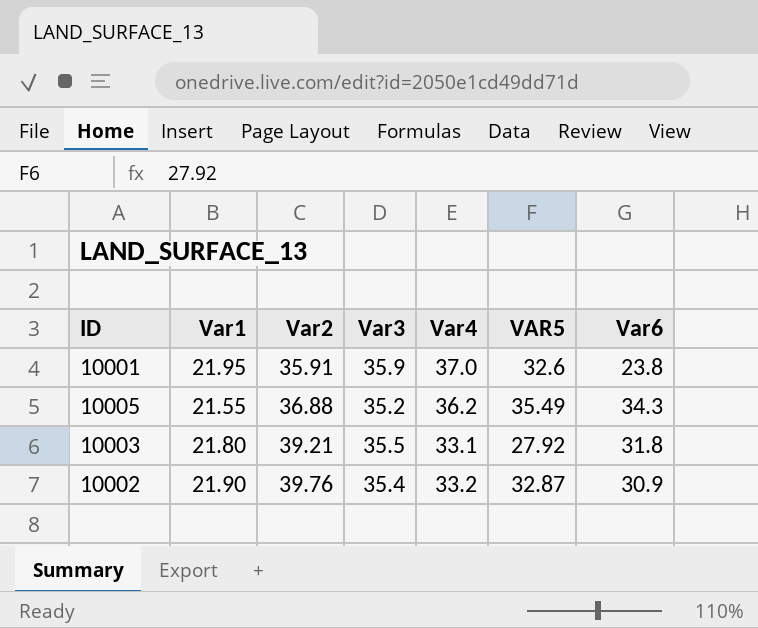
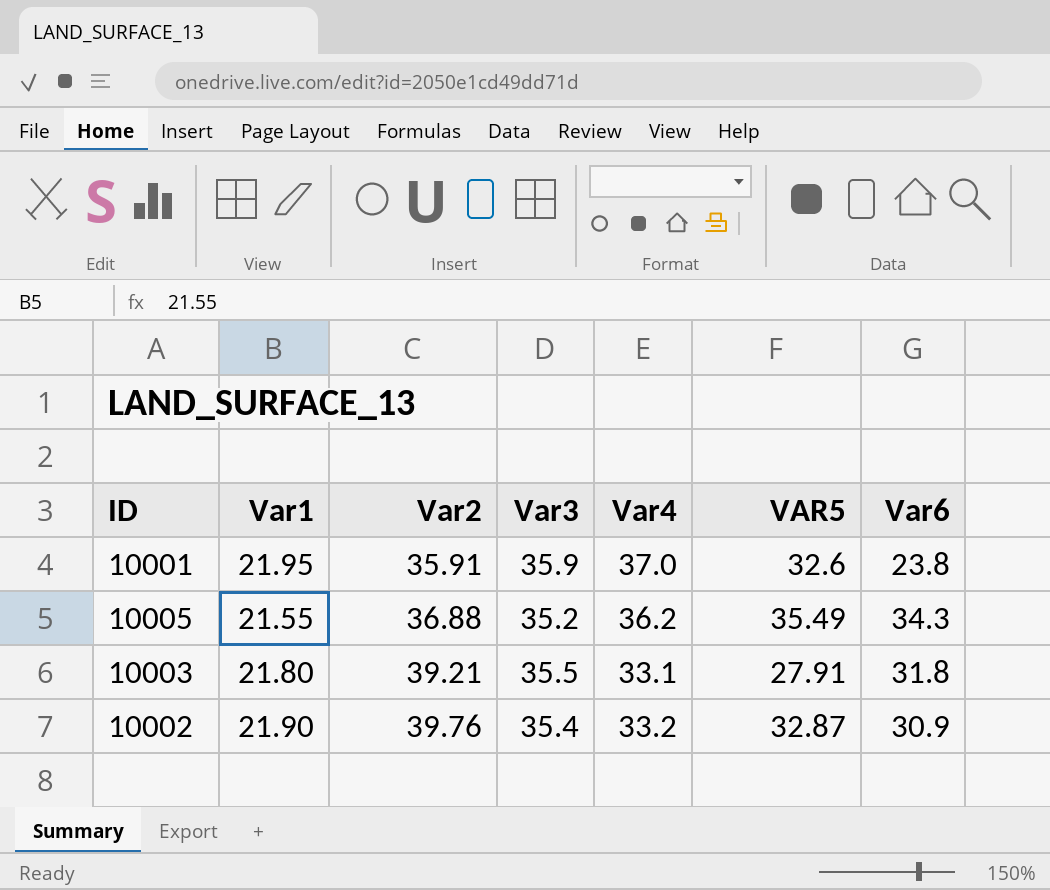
10003 | VAR5: 27.92 -> 27.91

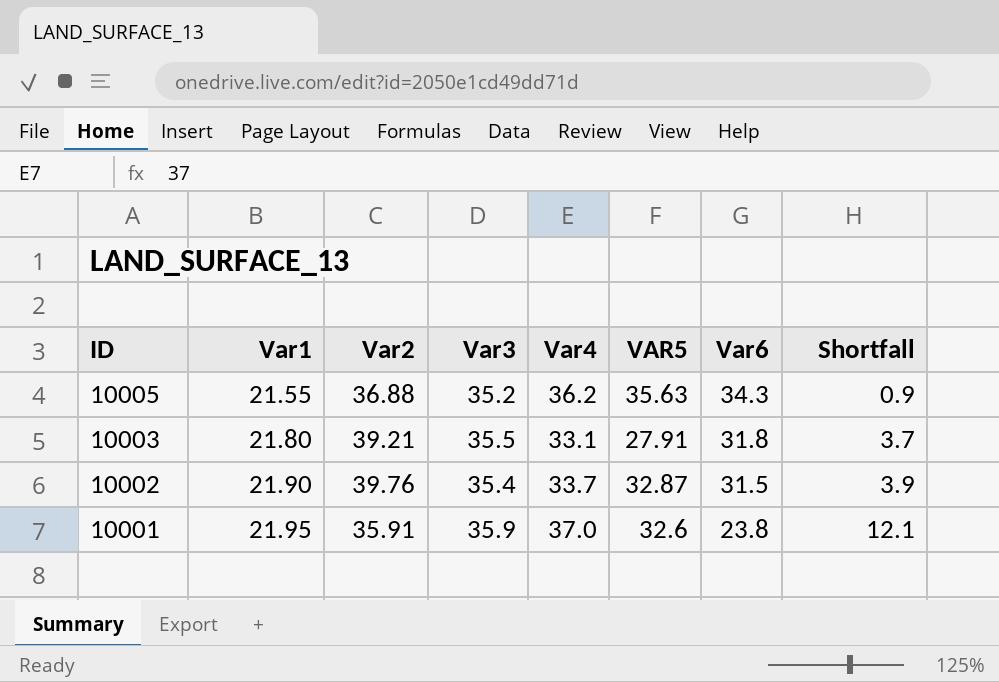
row order: Var2 ascending -> ID descending
column Shortfall | formula: none -> [Var3] - [Var6]
10005 | VAR5: 35.49 -> 35.63
10002 | Var4: 33.2 -> 33.7
10002 | Var6: 30.9 -> 31.5

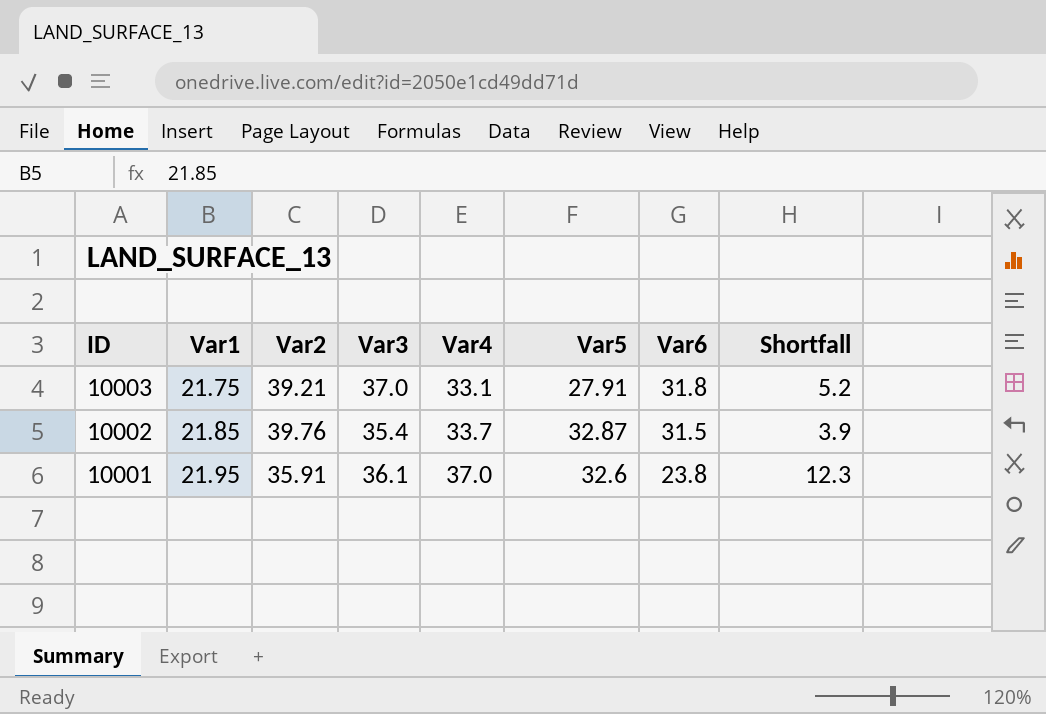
column name: VAR5 -> Var5
row 10005: 21.55 | 36.88 | 35.2 | 36.2 | 35.63 | 34.3 | 0.9 -> none
10003 | Var1: 21.80 -> 21.75
10003 | Var3: 35.5 -> 37.0
10003 | Shortfall: 3.7 -> 5.2
10002 | Var1: 21.90 -> 21.85
10001 | Var3: 35.9 -> 36.1
10001 | Shortfall: 12.1 -> 12.3

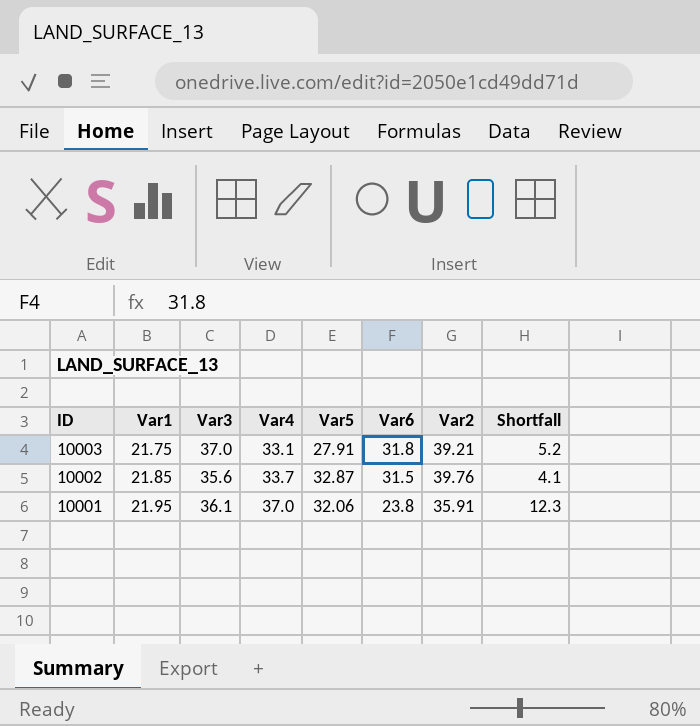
column Var2 | position: 3 -> 7
10002 | Var3: 35.4 -> 35.6
10002 | Shortfall: 3.9 -> 4.1
10001 | Var5: 32.6 -> 32.06

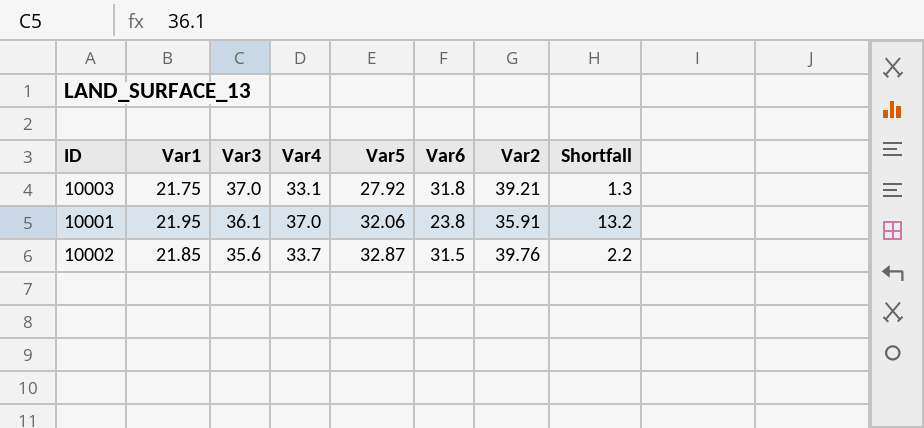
row order: ID descending -> Var3 descending
column Shortfall | formula: [Var3] - [Var6] -> [Var4] - [Var6]
10003 | Var5: 27.91 -> 27.92

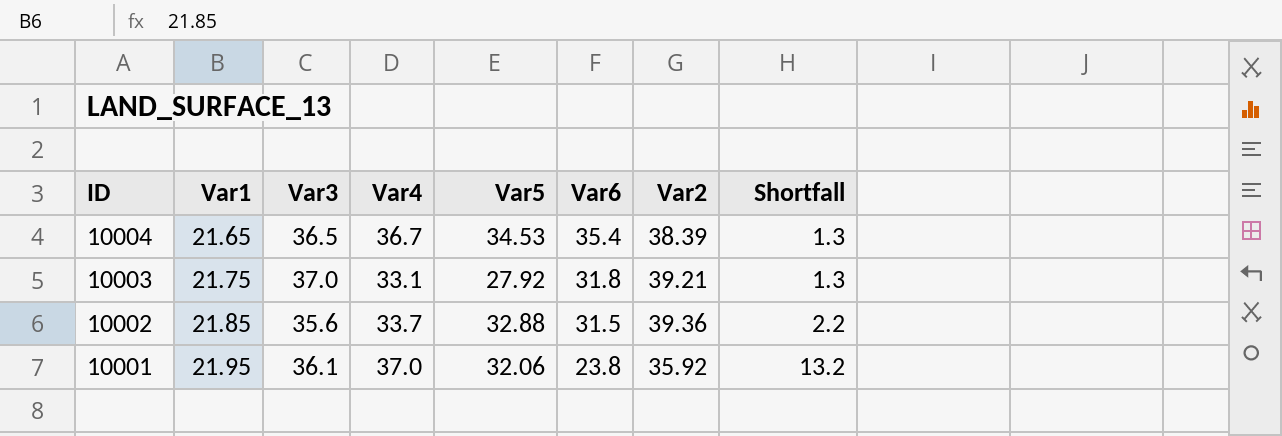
row order: Var3 descending -> ID descending
row 10004: none -> 21.65 | 36.5 | 36.7 | 34.53 | 35.4 | 38.39 | 1.3
10002 | Var5: 32.87 -> 32.88
10002 | Var2: 39.76 -> 39.36
10001 | Var2: 35.91 -> 35.92

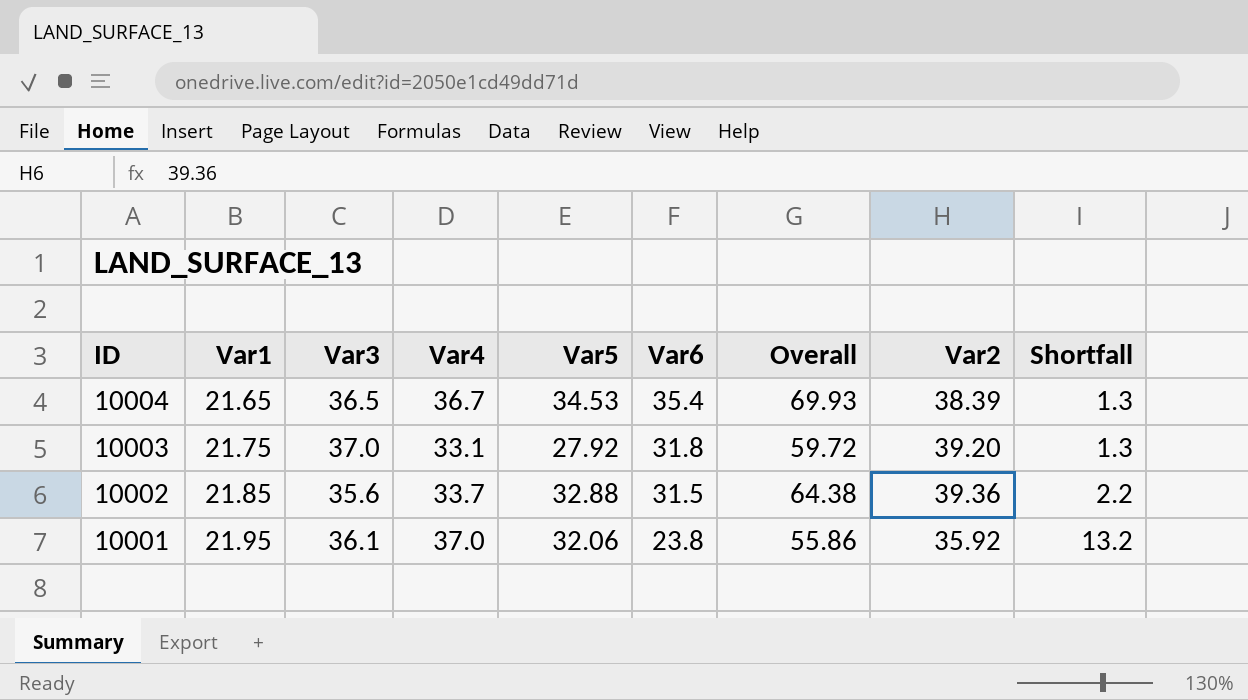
column Overall | formula: none -> [Var5] + [Var6]
10003 | Var2: 39.21 -> 39.20

